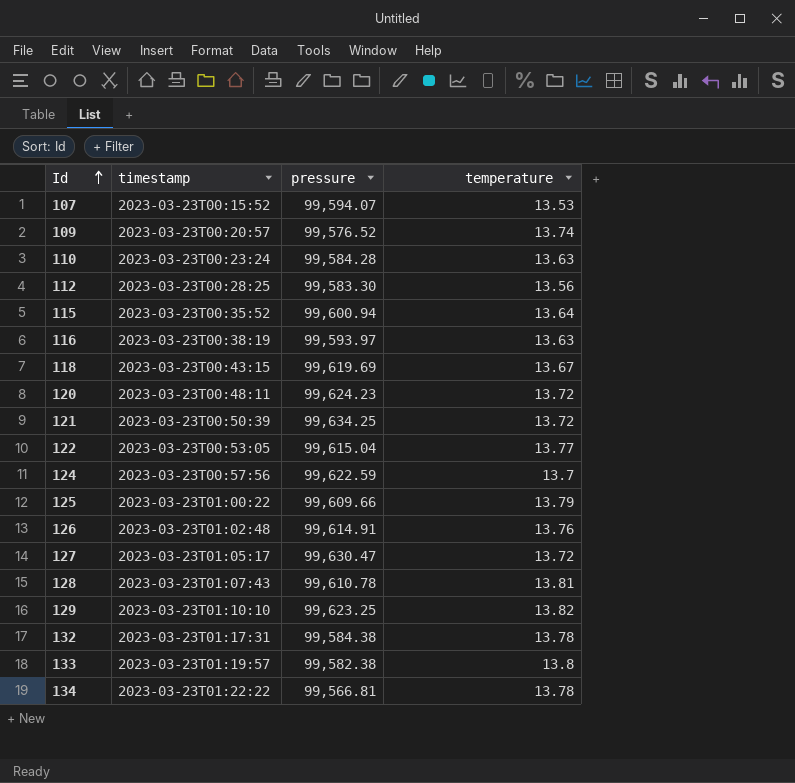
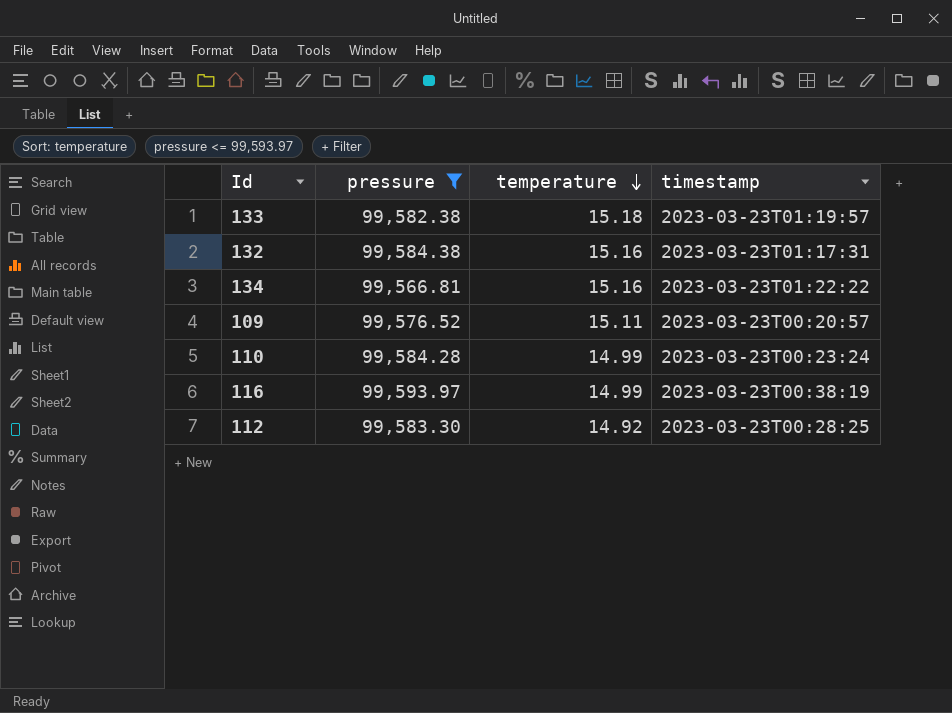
filter: none -> pressure <= 99,593.97
row order: Id ascending -> temperature descending
column timestamp | position: 2 -> 4
133 | temperature: 13.8 -> 15.18
132 | temperature: 13.78 -> 15.16
134 | temperature: 13.78 -> 15.16
109 | temperature: 13.74 -> 15.11
110 | temperature: 13.63 -> 14.99
116 | temperature: 13.63 -> 14.99
112 | temperature: 13.56 -> 14.92

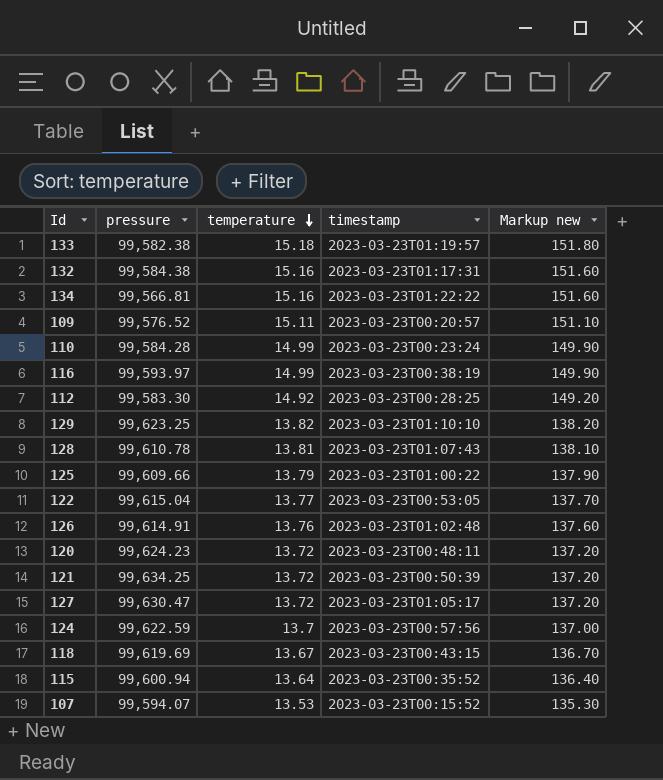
filter: pressure <= 99,593.97 -> none
column Markup new | formula: none -> [temperature] * 10

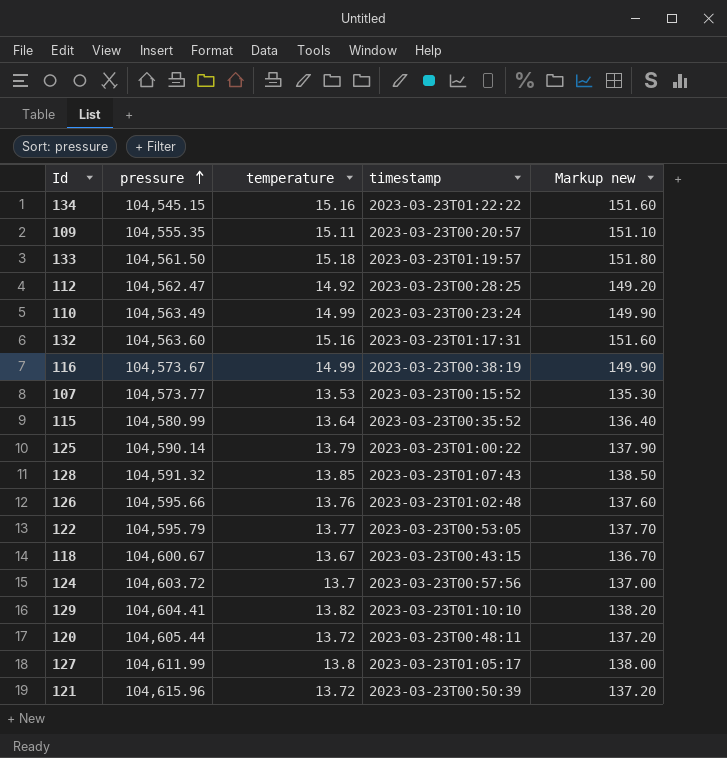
row order: temperature descending -> pressure ascending
134 | pressure: 99,566.81 -> 104,545.15
109 | pressure: 99,576.52 -> 104,555.35
133 | pressure: 99,582.38 -> 104,561.50
112 | pressure: 99,583.30 -> 104,562.47
110 | pressure: 99,584.28 -> 104,563.49
132 | pressure: 99,584.38 -> 104,563.60
116 | pressure: 99,593.97 -> 104,573.67
107 | pressure: 99,594.07 -> 104,573.77
115 | pressure: 99,600.94 -> 104,580.99
125 | pressure: 99,609.66 -> 104,590.14
128 | pressure: 99,610.78 -> 104,591.32
128 | temperature: 13.81 -> 13.85
128 | Markup new: 138.10 -> 138.50
126 | pressure: 99,614.91 -> 104,595.66
122 | pressure: 99,615.04 -> 104,595.79
118 | pressure: 99,619.69 -> 104,600.67
124 | pressure: 99,622.59 -> 104,603.72
129 | pressure: 99,623.25 -> 104,604.41
120 | pressure: 99,624.23 -> 104,605.44
127 | pressure: 99,630.47 -> 104,611.99
127 | temperature: 13.72 -> 13.8
127 | Markup new: 137.20 -> 138.00
121 | pressure: 99,634.25 -> 104,615.96

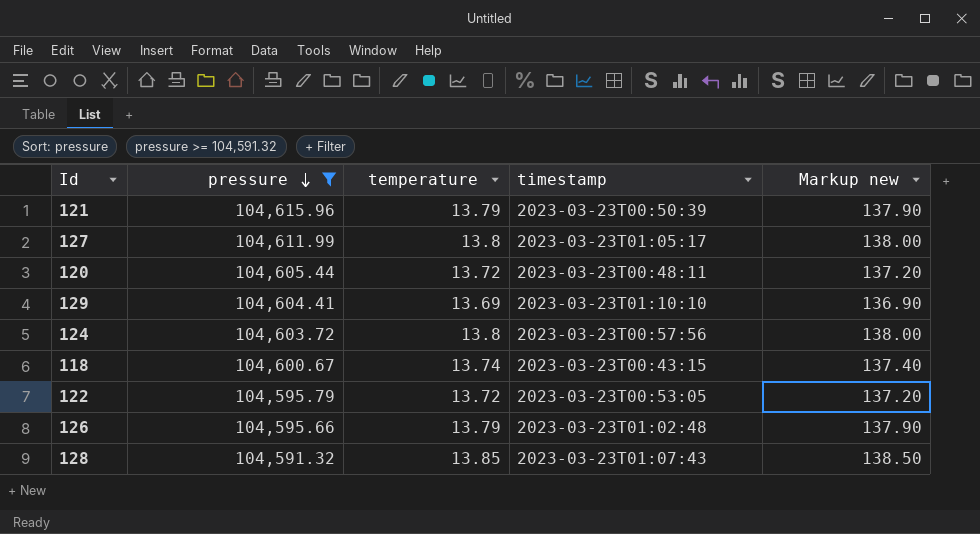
filter: none -> pressure >= 104,591.32
row order: pressure ascending -> pressure descending
121 | temperature: 13.72 -> 13.79
121 | Markup new: 137.20 -> 137.90
129 | temperature: 13.82 -> 13.69
129 | Markup new: 138.20 -> 136.90
124 | temperature: 13.7 -> 13.8
124 | Markup new: 137.00 -> 138.00
118 | temperature: 13.67 -> 13.74
118 | Markup new: 136.70 -> 137.40
122 | temperature: 13.77 -> 13.72
122 | Markup new: 137.70 -> 137.20
126 | temperature: 13.76 -> 13.79
126 | Markup new: 137.60 -> 137.90

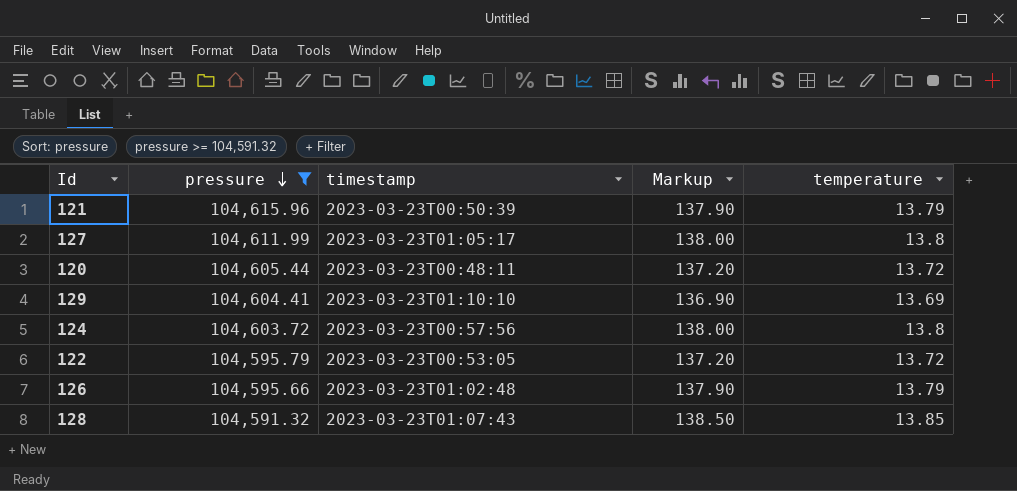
column name: Markup new -> Markup
column temperature | position: 3 -> 5
row 118: 104,600.67 | 13.74 | 2023-03-23T00:43:15 | 137.40 -> none

